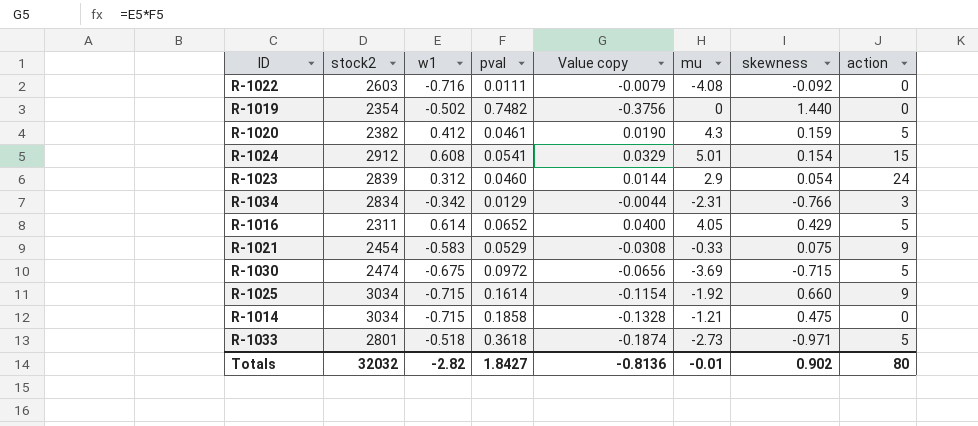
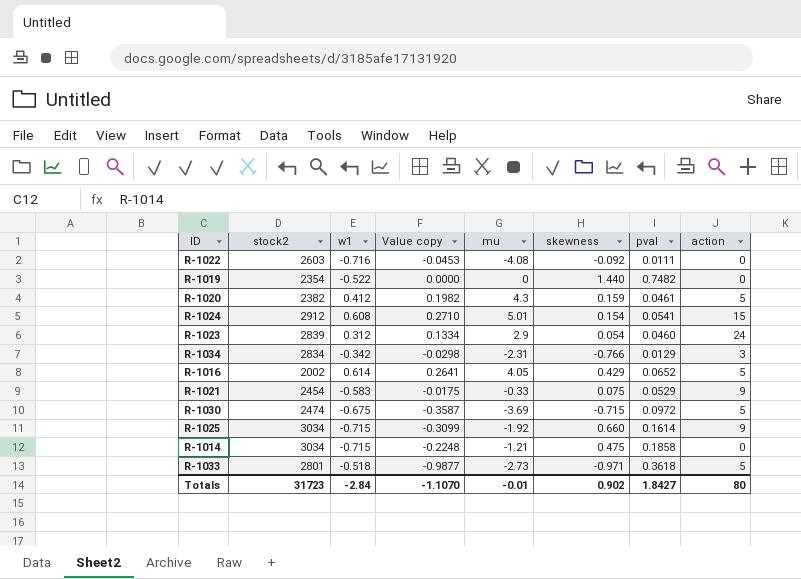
column Value copy | formula: [w1] * [pval] -> [mu] * [pval]
column pval | position: 4 -> 7
R-1019 | w1: -0.502 -> -0.522
R-1016 | stock2: 2311 -> 2002
Totals | stock2: 32032 -> 31723
Totals | w1: -2.82 -> -2.84
Totals | Value copy: -0.8136 -> -1.1070

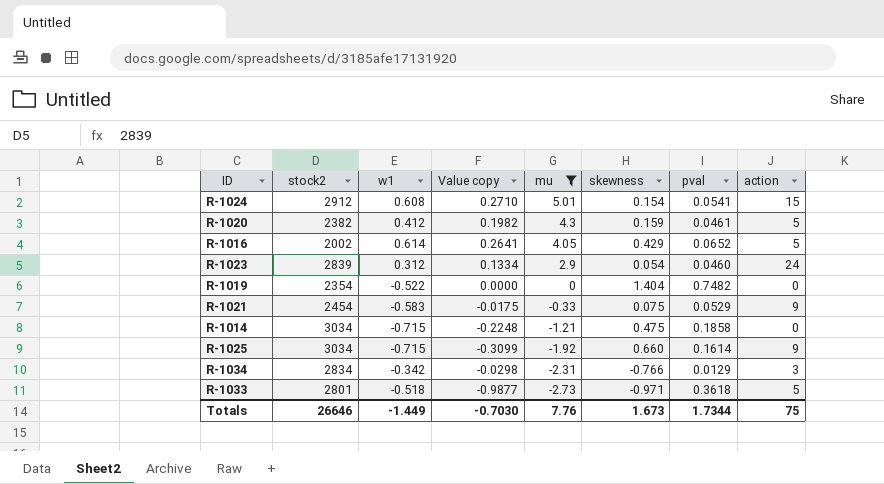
filter: none -> mu >= -2.73
row order: none -> mu descending
R-1019 | skewness: 1.440 -> 1.404
Totals | stock2: 31723 -> 26646
Totals | w1: -2.84 -> -1.449
Totals | Value copy: -1.1070 -> -0.7030
Totals | mu: -0.01 -> 7.76
Totals | skewness: 0.902 -> 1.673
Totals | pval: 1.8427 -> 1.7344
Totals | action: 80 -> 75

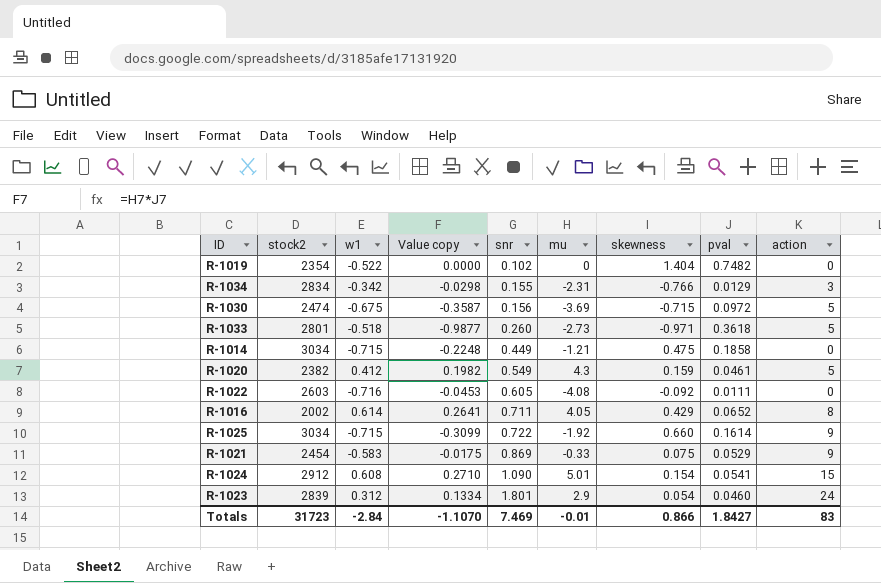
filter: mu >= -2.73 -> none
row order: mu descending -> snr ascending
column snr | position: none -> 5
R-1016 | action: 5 -> 8
Totals | stock2: 26646 -> 31723
Totals | w1: -1.449 -> -2.84
Totals | Value copy: -0.7030 -> -1.1070
Totals | mu: 7.76 -> -0.01
Totals | skewness: 1.673 -> 0.866
Totals | pval: 1.7344 -> 1.8427
Totals | action: 75 -> 83

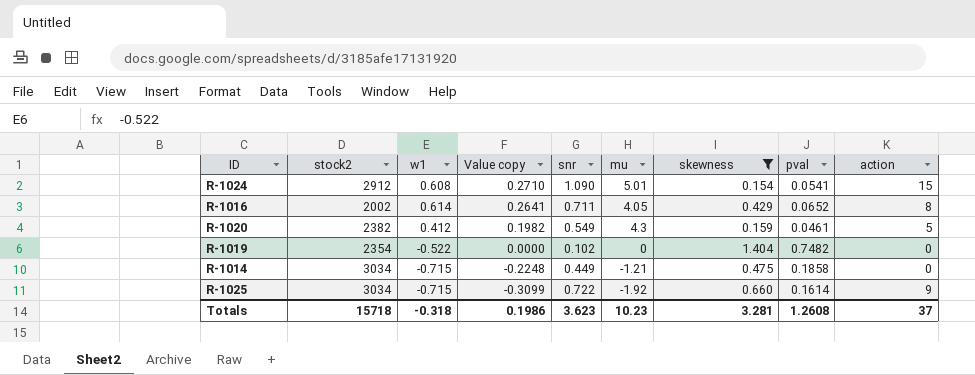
filter: none -> skewness >= 0.154
row order: snr ascending -> Value copy descending
Totals | stock2: 31723 -> 15718
Totals | w1: -2.84 -> -0.318
Totals | Value copy: -1.1070 -> 0.1986
Totals | snr: 7.469 -> 3.623
Totals | mu: -0.01 -> 10.23
Totals | skewness: 0.866 -> 3.281
Totals | pval: 1.8427 -> 1.2608
Totals | action: 83 -> 37

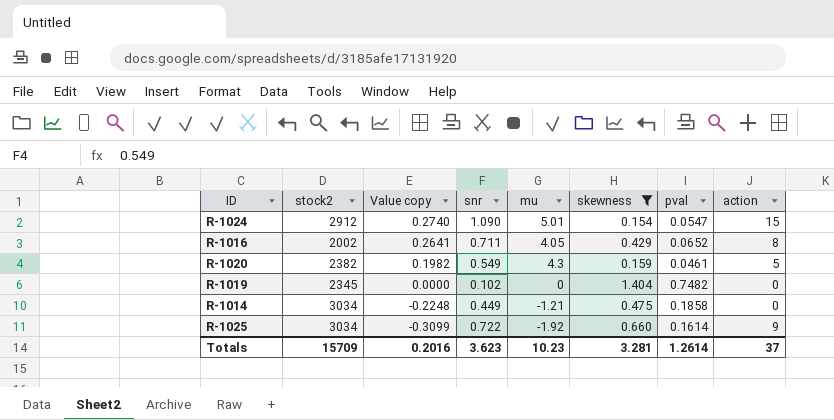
column w1 | position: 3 -> none
R-1024 | Value copy: 0.2710 -> 0.2740
R-1024 | pval: 0.0541 -> 0.0547
R-1019 | stock2: 2354 -> 2345
Totals | stock2: 15718 -> 15709
Totals | Value copy: 0.1986 -> 0.2016
Totals | pval: 1.2608 -> 1.2614

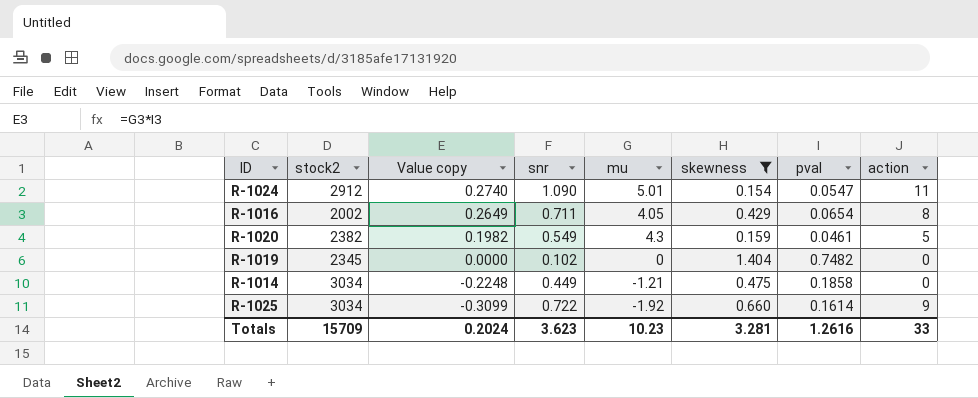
R-1024 | action: 15 -> 11
R-1016 | Value copy: 0.2641 -> 0.2649
R-1016 | pval: 0.0652 -> 0.0654
Totals | Value copy: 0.2016 -> 0.2024
Totals | pval: 1.2614 -> 1.2616
Totals | action: 37 -> 33

